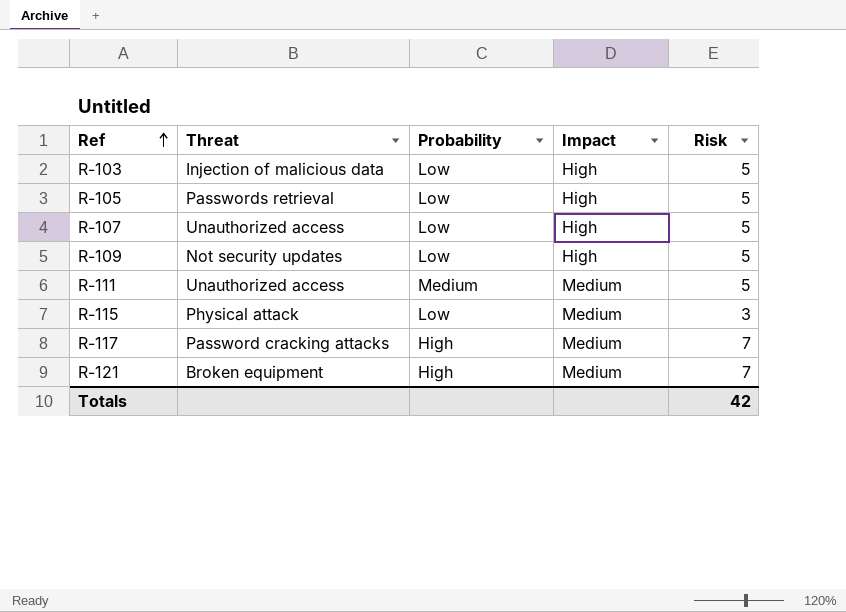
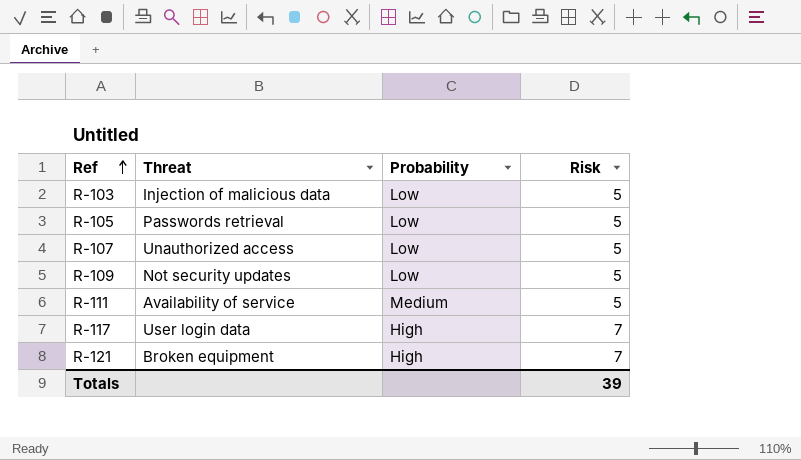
column Impact | position: 4 -> none
row R-115: Physical attack | Low | Medium | 3 -> none
R-111 | Threat: Unauthorized access -> Availability of service
R-117 | Threat: Password cracking attacks -> User login data
Totals | Risk: 42 -> 39

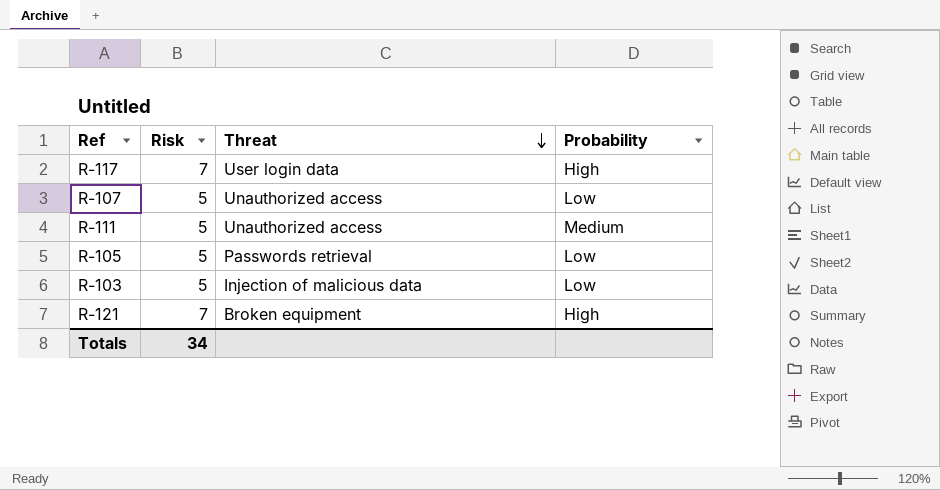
row order: Ref ascending -> Threat descending
column Risk | position: 4 -> 2
row R-109: Not security updates | Low | 5 -> none
R-111 | Threat: Availability of service -> Unauthorized access
Totals | Risk: 39 -> 34

